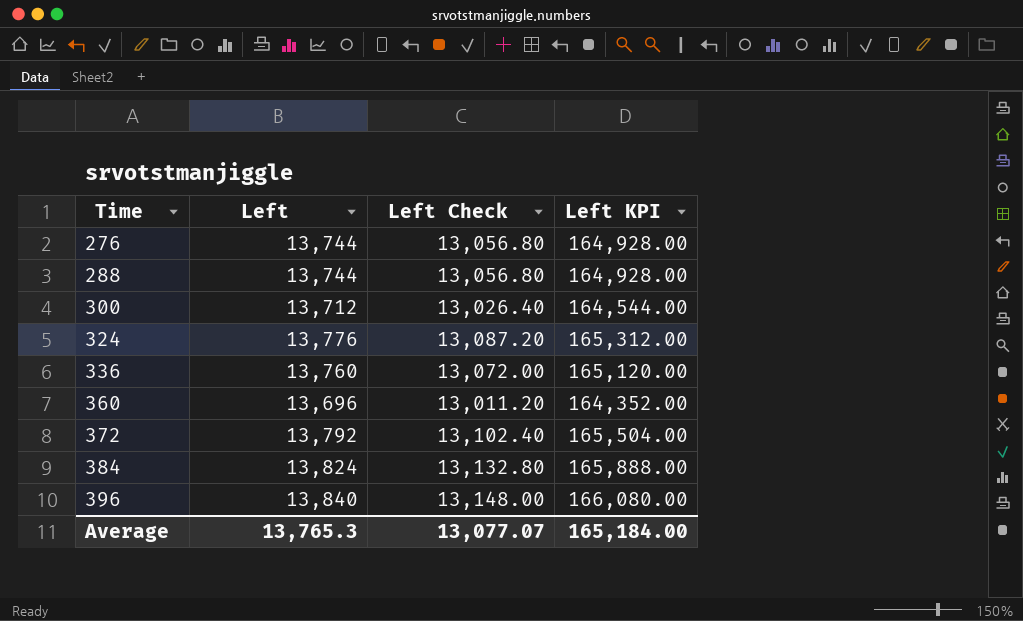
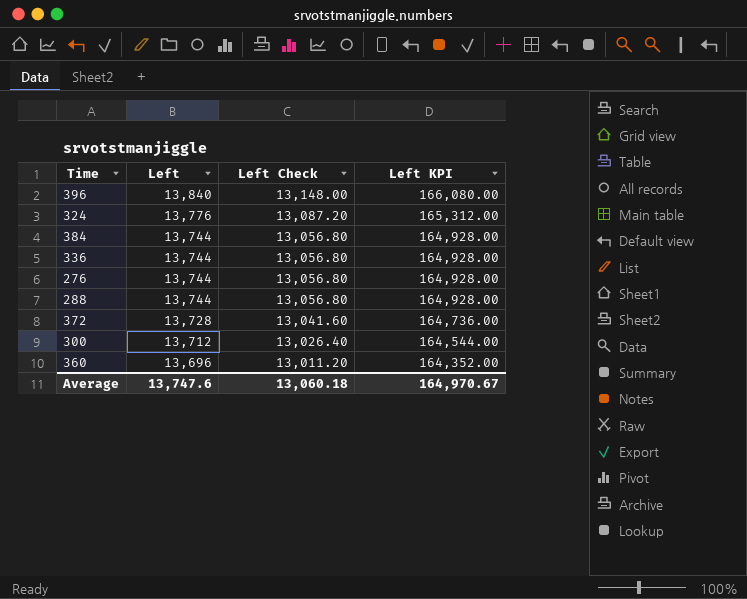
row order: Time ascending -> Left descending
384 | Left: 13,824 -> 13,744
384 | Left Check: 13,132.80 -> 13,056.80
384 | Left KPI: 165,888.00 -> 164,928.00
336 | Left: 13,760 -> 13,744
336 | Left Check: 13,072.00 -> 13,056.80
336 | Left KPI: 165,120.00 -> 164,928.00
372 | Left: 13,792 -> 13,728
372 | Left Check: 13,102.40 -> 13,041.60
372 | Left KPI: 165,504.00 -> 164,736.00
Average | Left: 13,765.3 -> 13,747.6
Average | Left Check: 13,077.07 -> 13,060.18
Average | Left KPI: 165,184.00 -> 164,970.67

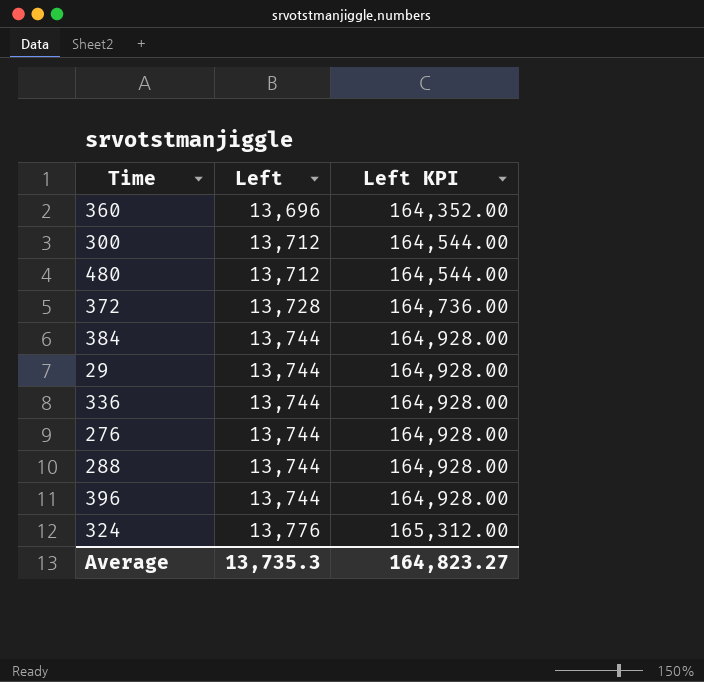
row order: Left descending -> Left ascending
column Left Check | formula: [Left] * 0.95 -> none
row 480: none -> 13,712 | 164,544.00
row 29: none -> 13,744 | 164,928.00
396 | Left: 13,840 -> 13,744
396 | Left KPI: 166,080.00 -> 164,928.00
Average | Left: 13,747.6 -> 13,735.3
Average | Left KPI: 164,970.67 -> 164,823.27

